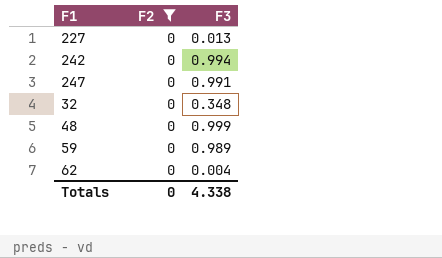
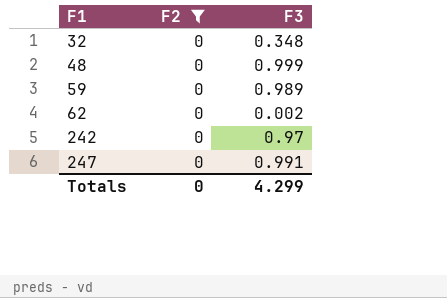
row order: none -> F1 ascending
row 227: 0 | 0.013 -> none
62 | F3: 0.004 -> 0.002
242 | F3: 0.994 -> 0.97
Totals | F3: 4.338 -> 4.299

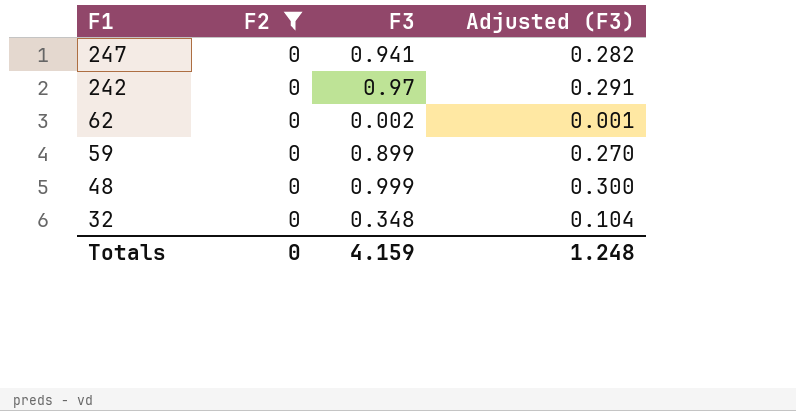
row order: F1 ascending -> F1 descending
column Adjusted (F3) | formula: none -> [F3] * 0.3
247 | F3: 0.991 -> 0.941
59 | F3: 0.989 -> 0.899
Totals | F3: 4.299 -> 4.159

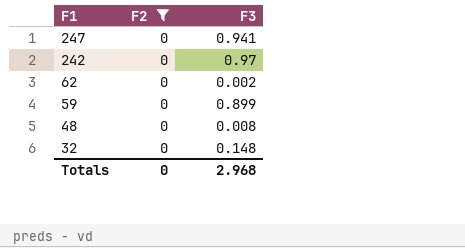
column Adjusted (F3) | formula: [F3] * 0.3 -> none
48 | F3: 0.999 -> 0.008
32 | F3: 0.348 -> 0.148
Totals | F3: 4.159 -> 2.968

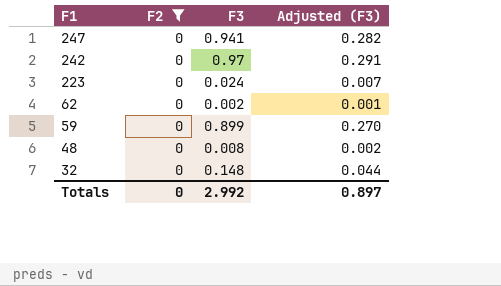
column Adjusted (F3) | formula: none -> [F3] * 0.3
row 223: none -> 0 | 0.024 | 0.007
Totals | F3: 2.968 -> 2.992

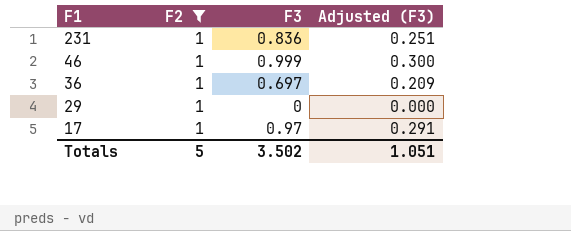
filter: F2 = 0 -> F2 = 1
Totals | F2: 0 -> 5
Totals | F3: 2.992 -> 3.502
Totals | Adjusted (F3): 0.897 -> 1.051

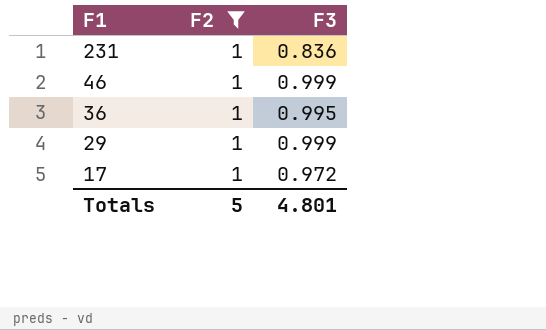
column Adjusted (F3) | formula: [F3] * 0.3 -> none
36 | F3: 0.697 -> 0.995
29 | F3: 0 -> 0.999
17 | F3: 0.97 -> 0.972
Totals | F3: 3.502 -> 4.801

